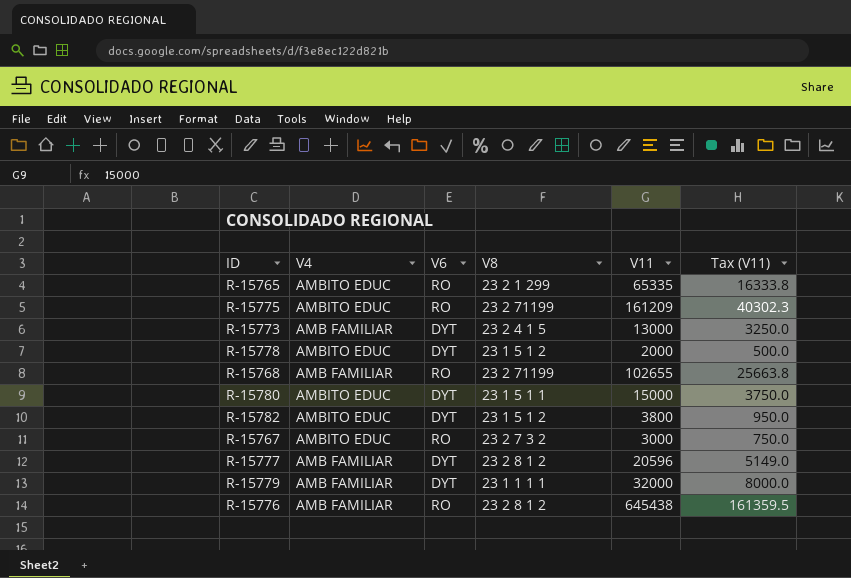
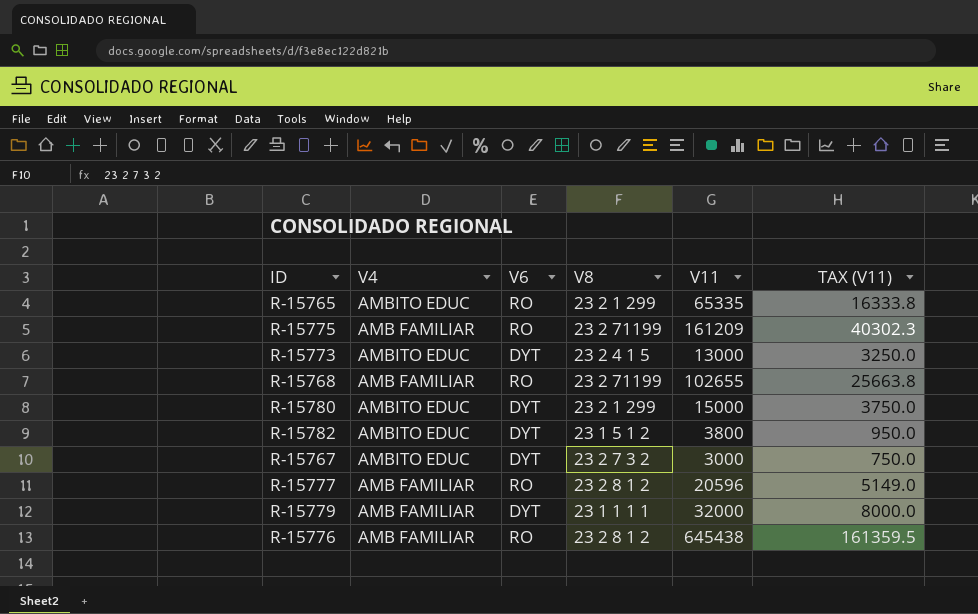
column name: Tax (V11) -> TAX (V11)
row R-15778: AMBITO EDUC | DYT | 23 1 5 1 2 | 2000 | 500.0 -> none
R-15775 | V4: AMBITO EDUC -> AMB FAMILIAR
R-15773 | V4: AMB FAMILIAR -> AMBITO EDUC
R-15780 | V8: 23 1 5 1 1 -> 23 2 1 299
R-15767 | V6: RO -> DYT
R-15777 | V6: DYT -> RO

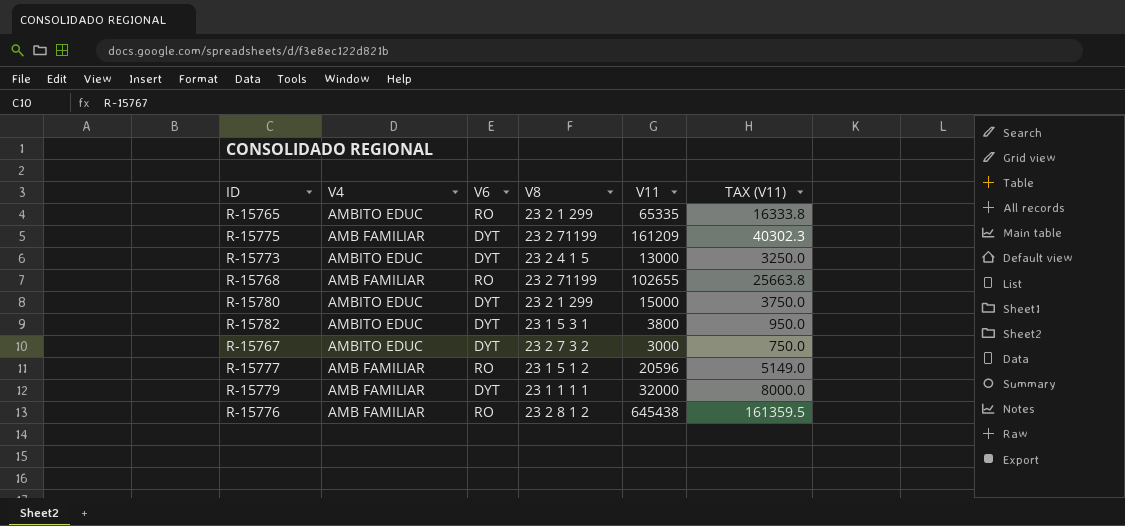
R-15775 | V6: RO -> DYT
R-15782 | V8: 23 1 5 1 2 -> 23 1 5 3 1
R-15777 | V8: 23 2 8 1 2 -> 23 1 5 1 2

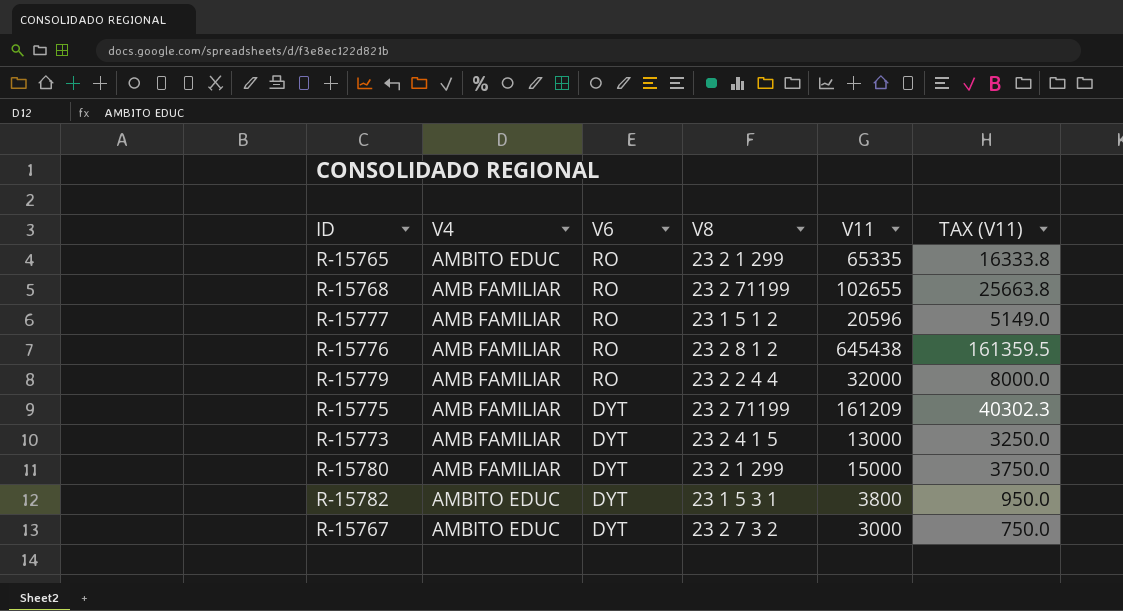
row order: none -> V6 descending
R-15779 | V6: DYT -> RO
R-15779 | V8: 23 1 1 1 1 -> 23 2 2 4 4
R-15773 | V4: AMBITO EDUC -> AMB FAMILIAR
R-15780 | V4: AMBITO EDUC -> AMB FAMILIAR

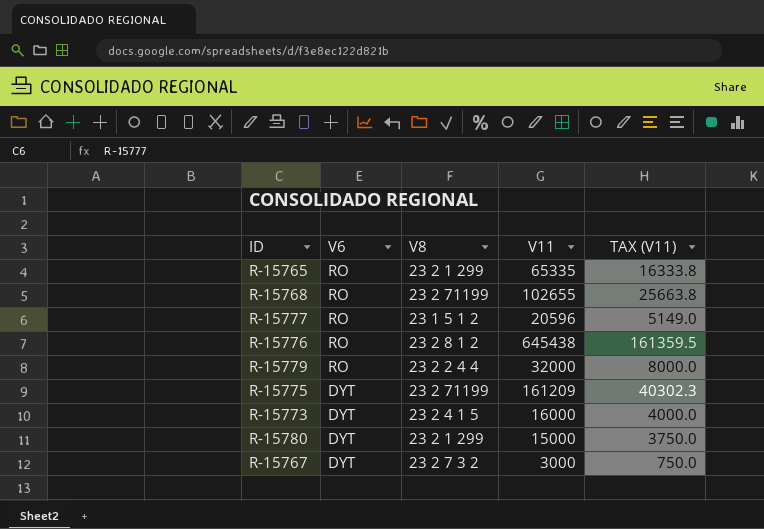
column V4 | position: 2 -> none
row R-15782: AMBITO EDUC | DYT | 23 1 5 3 1 | 3800 | 950.0 -> none
R-15773 | V11: 13000 -> 16000
R-15773 | TAX (V11): 3250.0 -> 4000.0

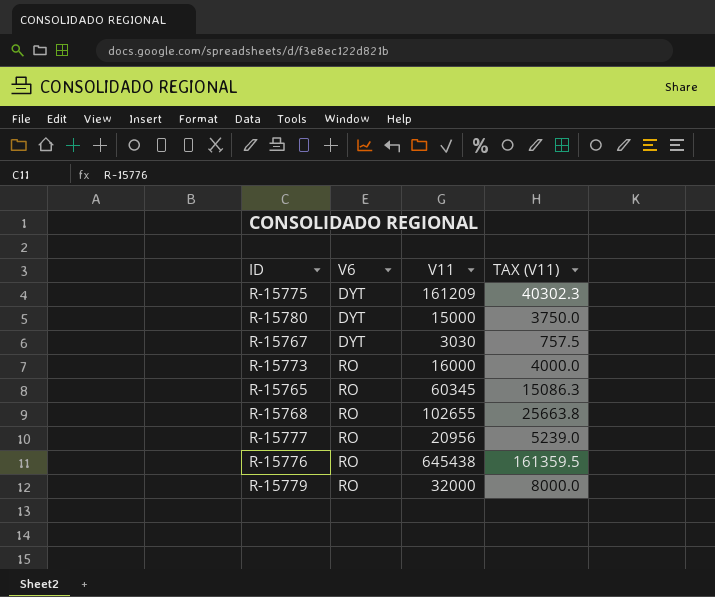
row order: V6 descending -> V6 ascending
column V8 | position: 3 -> none
R-15767 | V11: 3000 -> 3030
R-15767 | TAX (V11): 750.0 -> 757.5
R-15773 | V6: DYT -> RO
R-15765 | V11: 65335 -> 60345
R-15765 | TAX (V11): 16333.8 -> 15086.3
R-15777 | V11: 20596 -> 20956
R-15777 | TAX (V11): 5149.0 -> 5239.0

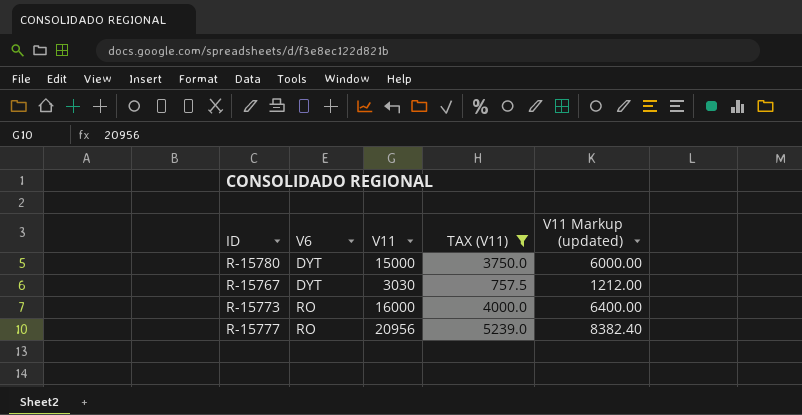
filter: none -> TAX (V11) <= 5239.0
column V11 Markup (updated) | formula: none -> [V11] * 0.4

